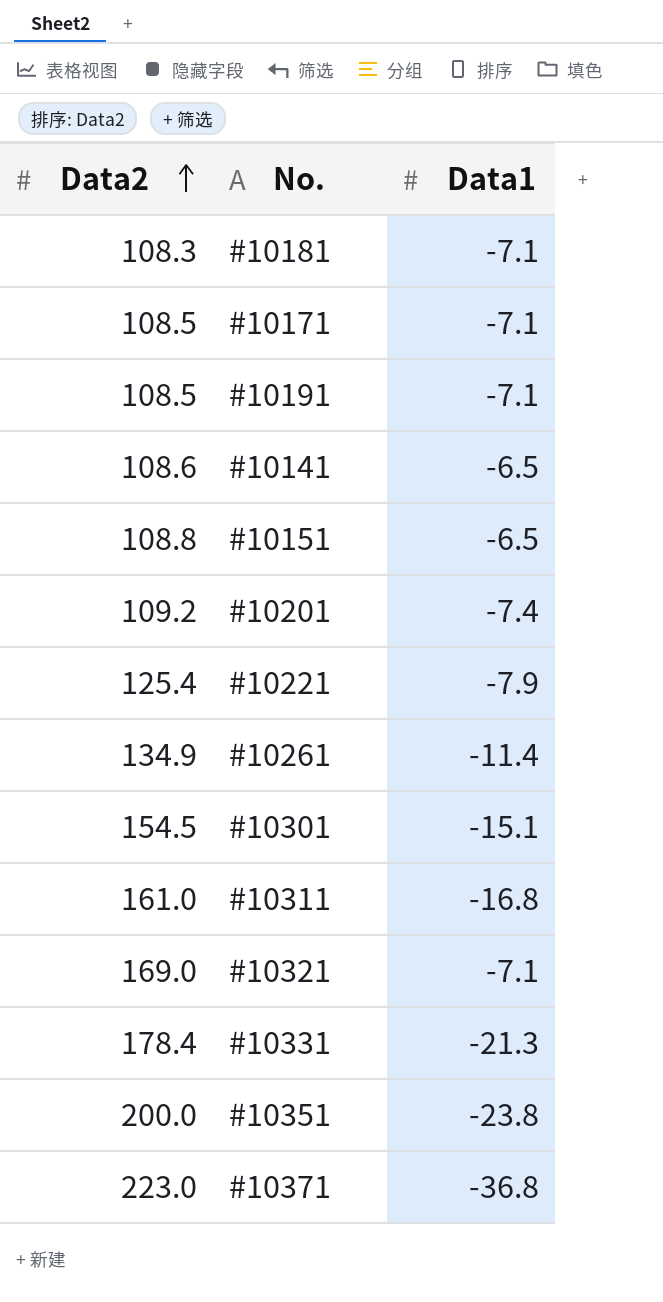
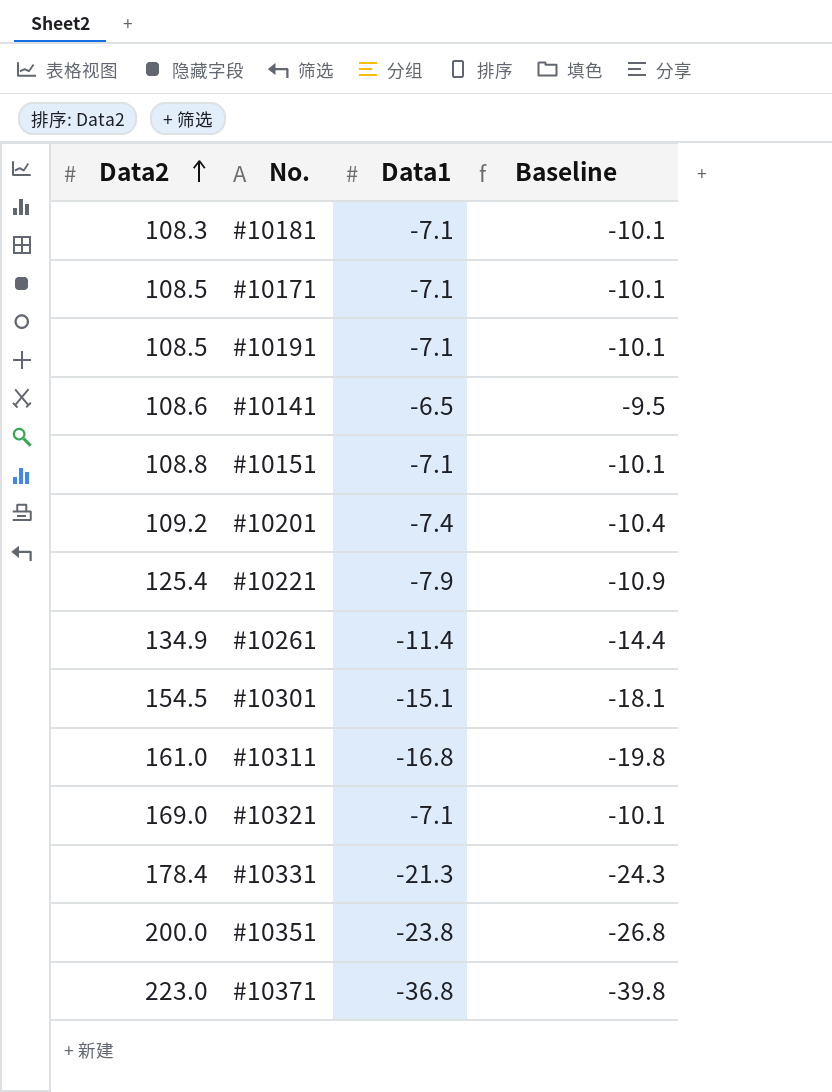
column Baseline | formula: none -> [Data1] - 3
#10151 | Data1: -6.5 -> -7.1

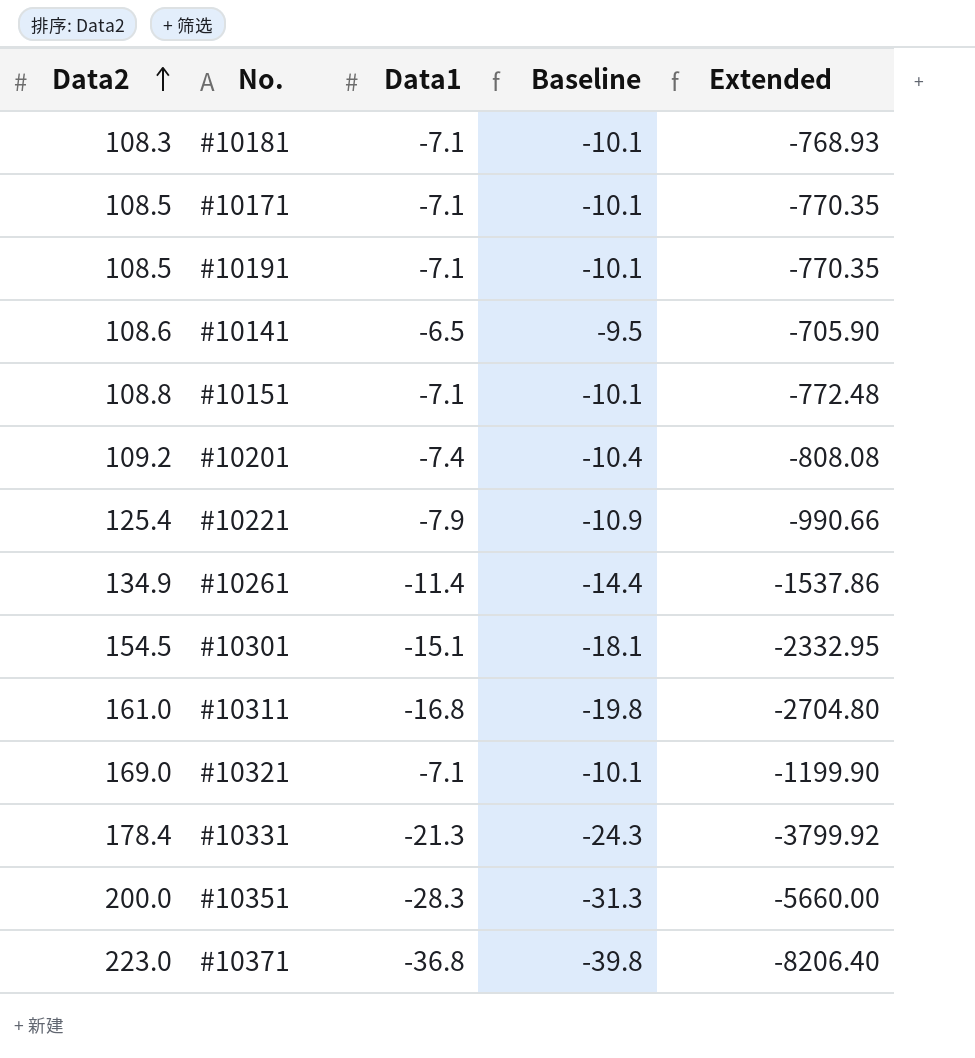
column Extended | formula: none -> [Data2] * [Data1]
#10351 | Data1: -23.8 -> -28.3
#10351 | Baseline: -26.8 -> -31.3

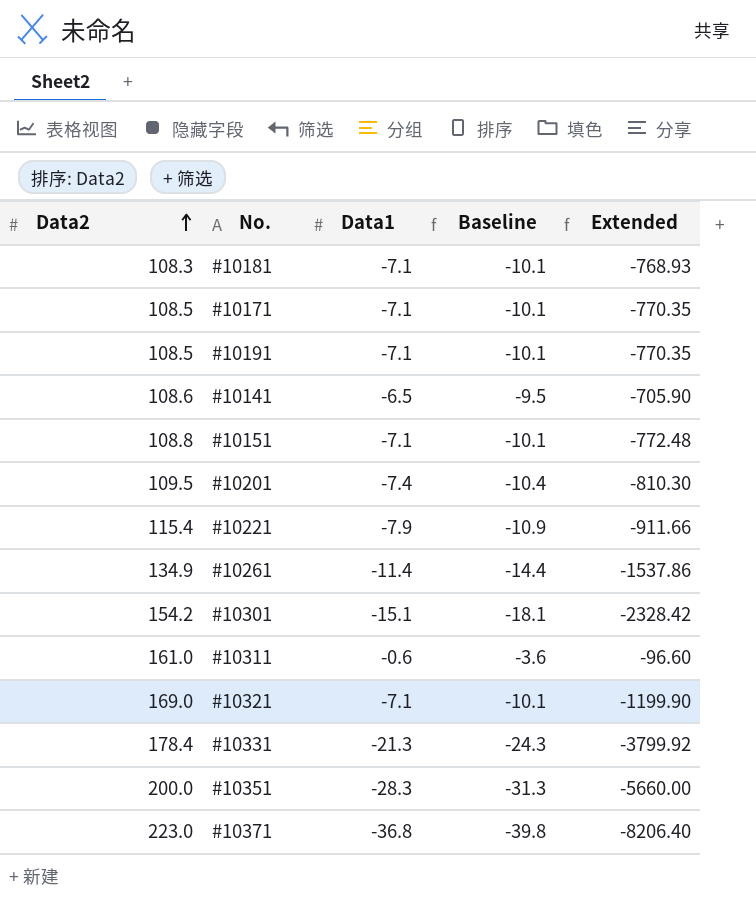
#10201 | Data2: 109.2 -> 109.5
#10201 | Extended: -808.08 -> -810.30
#10221 | Data2: 125.4 -> 115.4
#10221 | Extended: -990.66 -> -911.66
#10301 | Data2: 154.5 -> 154.2
#10301 | Extended: -2332.95 -> -2328.42
#10311 | Data1: -16.8 -> -0.6
#10311 | Baseline: -19.8 -> -3.6
#10311 | Extended: -2704.80 -> -96.60

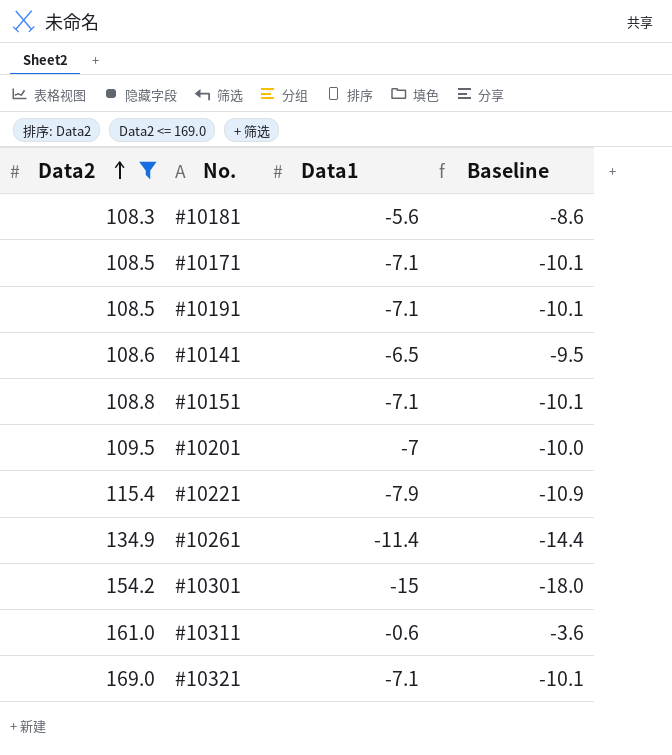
filter: none -> Data2 <= 169.0
column Extended | formula: [Data2] * [Data1] -> none
#10181 | Data1: -7.1 -> -5.6
#10181 | Baseline: -10.1 -> -8.6
#10201 | Data1: -7.4 -> -7
#10201 | Baseline: -10.4 -> -10.0
#10301 | Data1: -15.1 -> -15
#10301 | Baseline: -18.1 -> -18.0

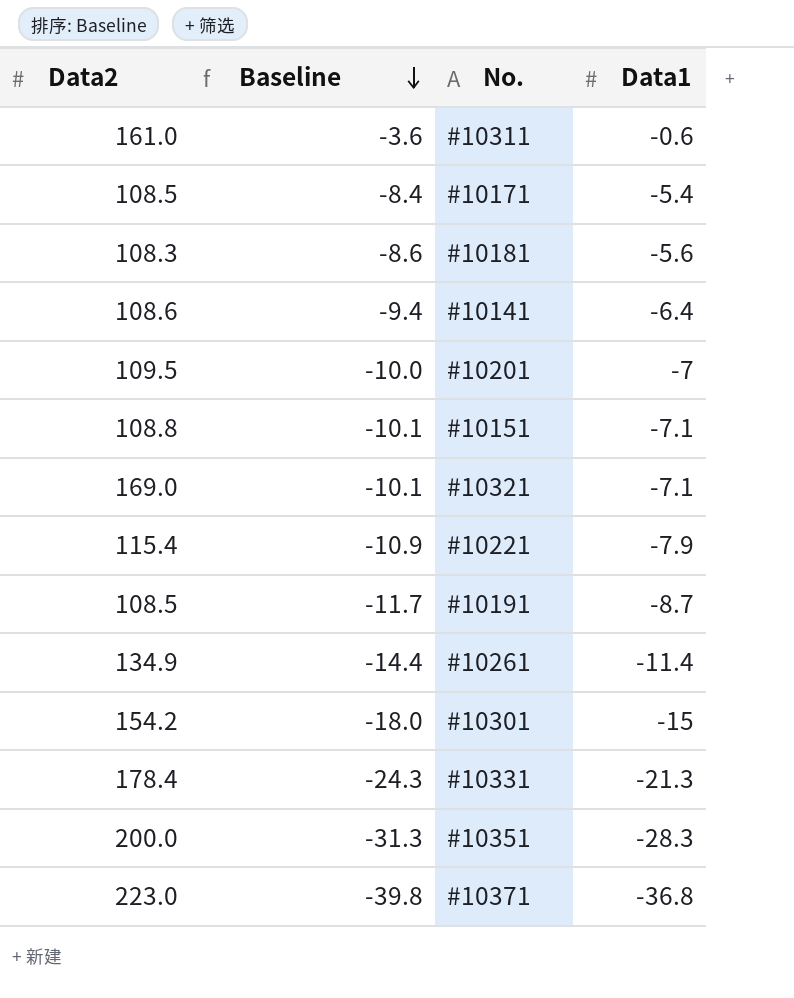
filter: Data2 <= 169.0 -> none
row order: Data2 ascending -> Baseline descending
column Baseline | position: 4 -> 2
#10171 | Baseline: -10.1 -> -8.4
#10171 | Data1: -7.1 -> -5.4
#10141 | Baseline: -9.5 -> -9.4
#10141 | Data1: -6.5 -> -6.4
#10191 | Baseline: -10.1 -> -11.7
#10191 | Data1: -7.1 -> -8.7

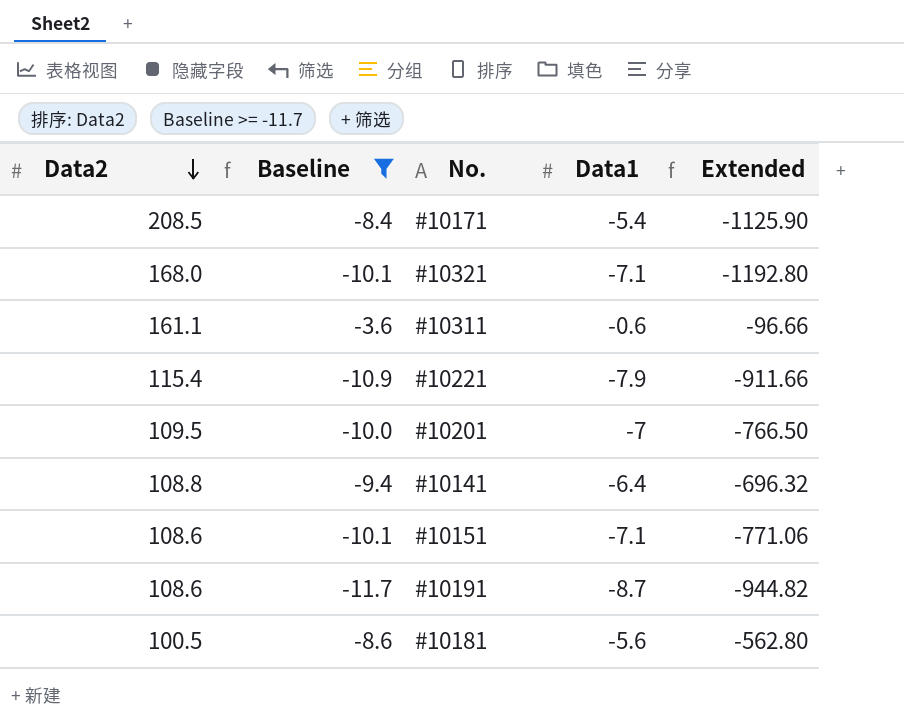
filter: none -> Baseline >= -11.7
row order: Baseline descending -> Data2 descending
column Extended | formula: none -> [Data2] * [Data1]
#10171 | Data2: 108.5 -> 208.5
#10321 | Data2: 169.0 -> 168.0
#10311 | Data2: 161.0 -> 161.1
#10141 | Data2: 108.6 -> 108.8
#10151 | Data2: 108.8 -> 108.6
#10191 | Data2: 108.5 -> 108.6
#10181 | Data2: 108.3 -> 100.5

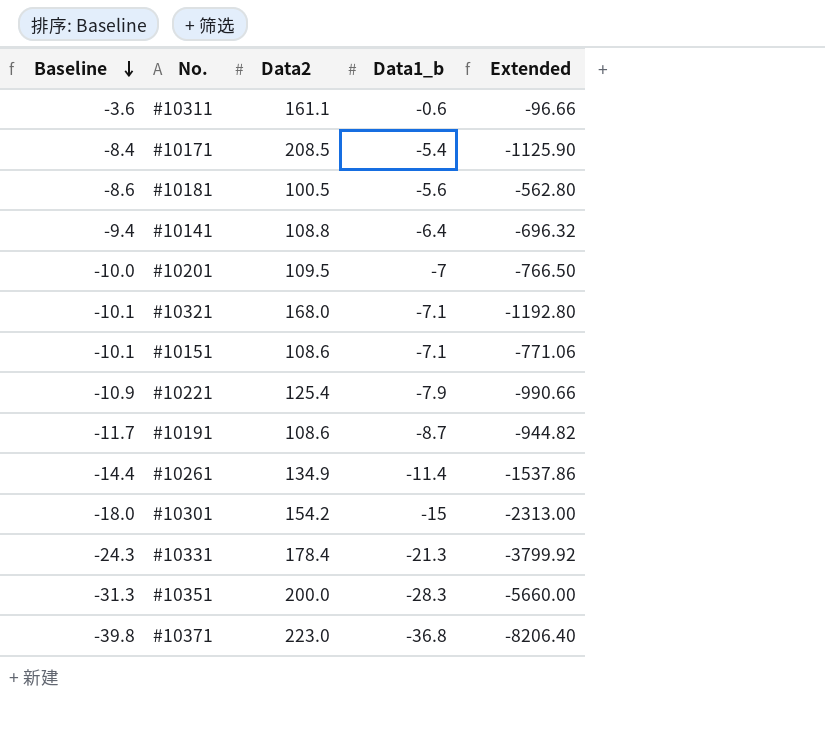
filter: Baseline >= -11.7 -> none
row order: Data2 descending -> Baseline descending
column Data2 | position: 1 -> 3
column name: Data1 -> Data1_b
#10221 | Data2: 115.4 -> 125.4
#10221 | Extended: -911.66 -> -990.66

